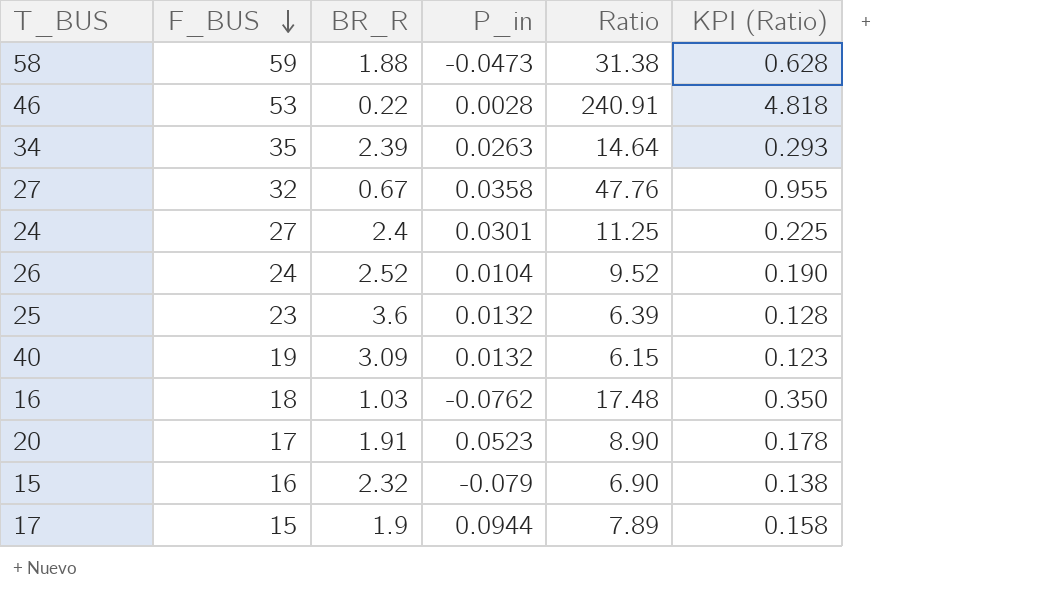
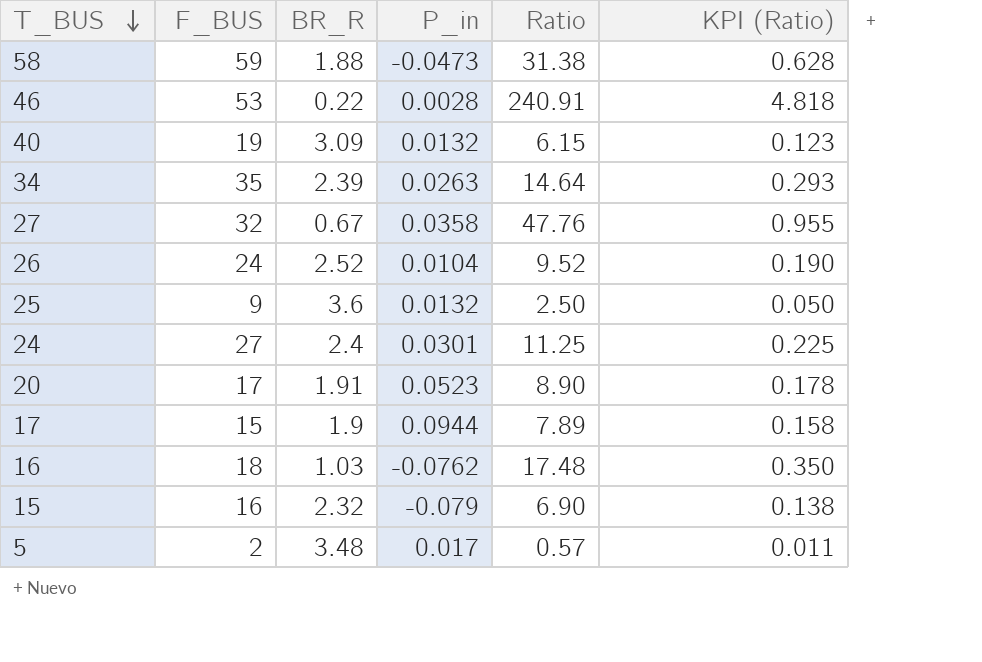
row order: F_BUS descending -> T_BUS descending
25 | F_BUS: 23 -> 9
25 | Ratio: 6.39 -> 2.50
25 | KPI (Ratio): 0.128 -> 0.050
row 5: none -> 2 | 3.48 | 0.017 | 0.57 | 0.011

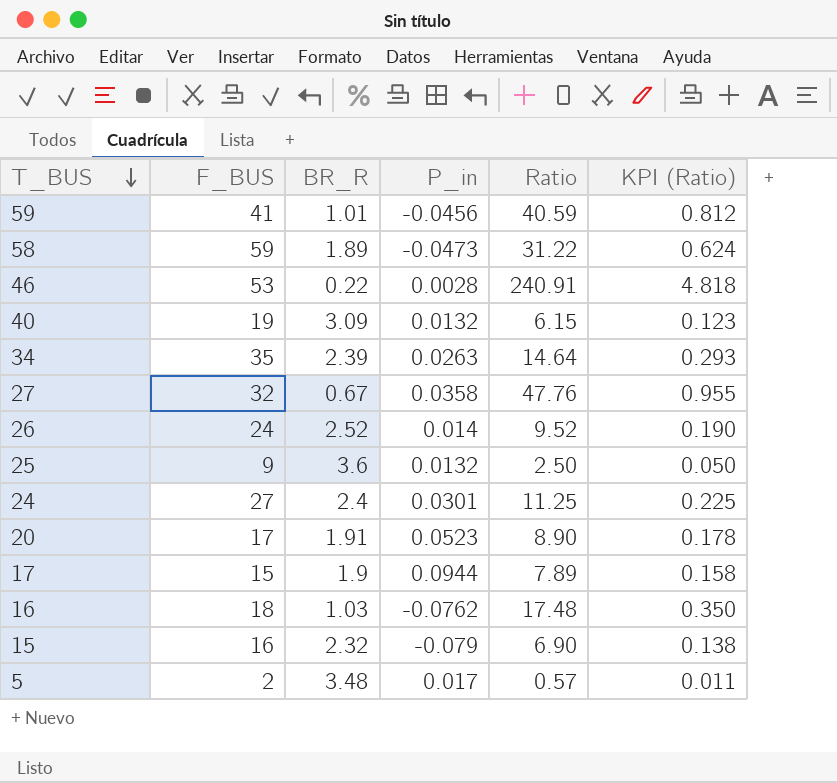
row 59: none -> 41 | 1.01 | -0.0456 | 40.59 | 0.812
58 | BR_R: 1.88 -> 1.89
58 | Ratio: 31.38 -> 31.22
58 | KPI (Ratio): 0.628 -> 0.624
26 | P_in: 0.0104 -> 0.014

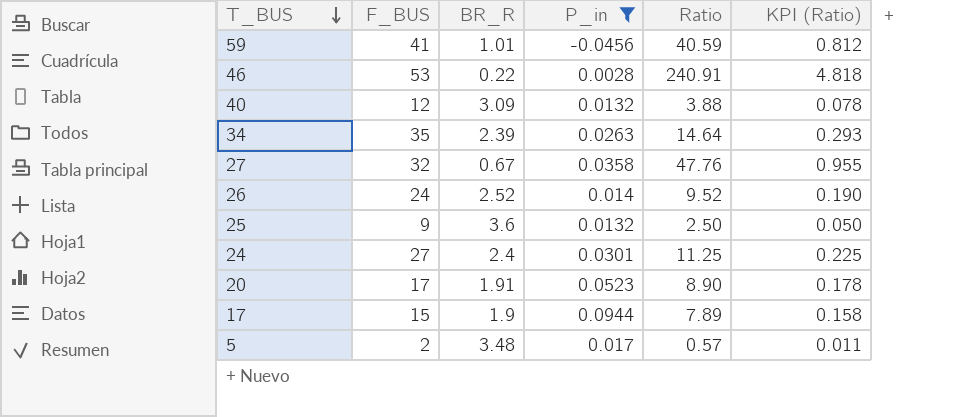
filter: none -> P_in >= -0.0456
40 | F_BUS: 19 -> 12
40 | Ratio: 6.15 -> 3.88
40 | KPI (Ratio): 0.123 -> 0.078

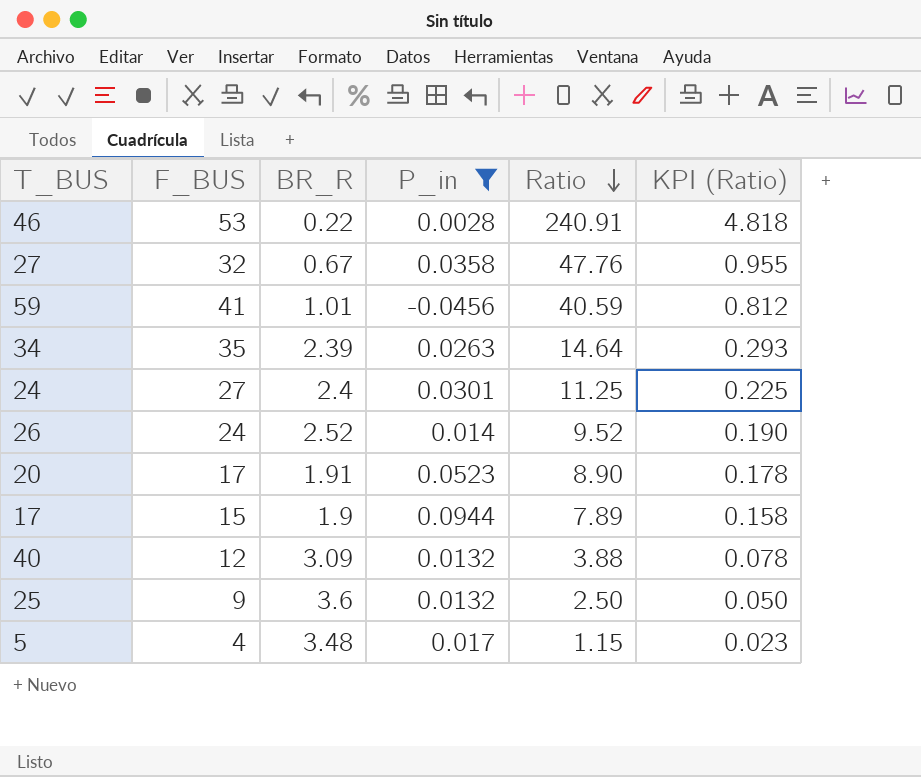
row order: T_BUS descending -> Ratio descending
5 | F_BUS: 2 -> 4
5 | Ratio: 0.57 -> 1.15
5 | KPI (Ratio): 0.011 -> 0.023

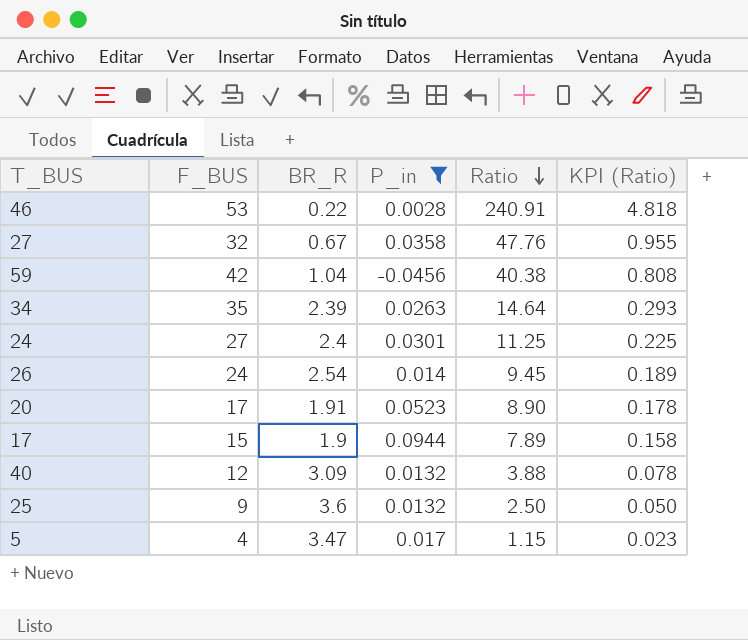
59 | F_BUS: 41 -> 42
59 | BR_R: 1.01 -> 1.04
59 | Ratio: 40.59 -> 40.38
59 | KPI (Ratio): 0.812 -> 0.808
26 | BR_R: 2.52 -> 2.54
26 | Ratio: 9.52 -> 9.45
26 | KPI (Ratio): 0.190 -> 0.189
5 | BR_R: 3.48 -> 3.47

